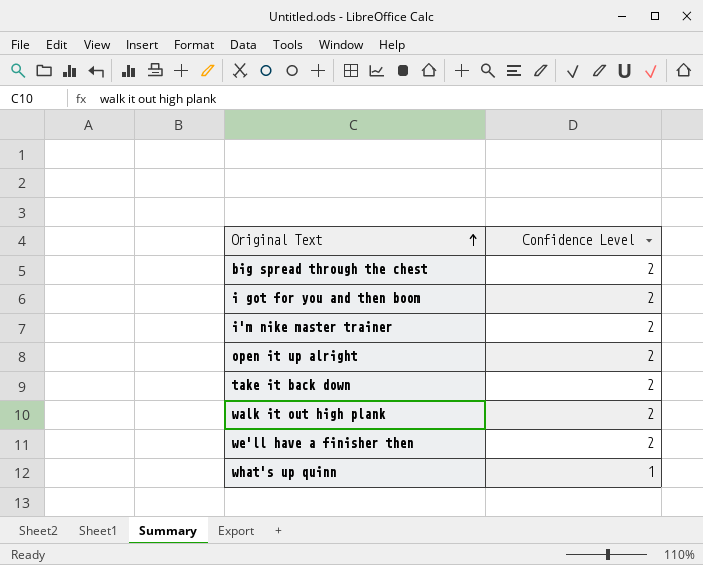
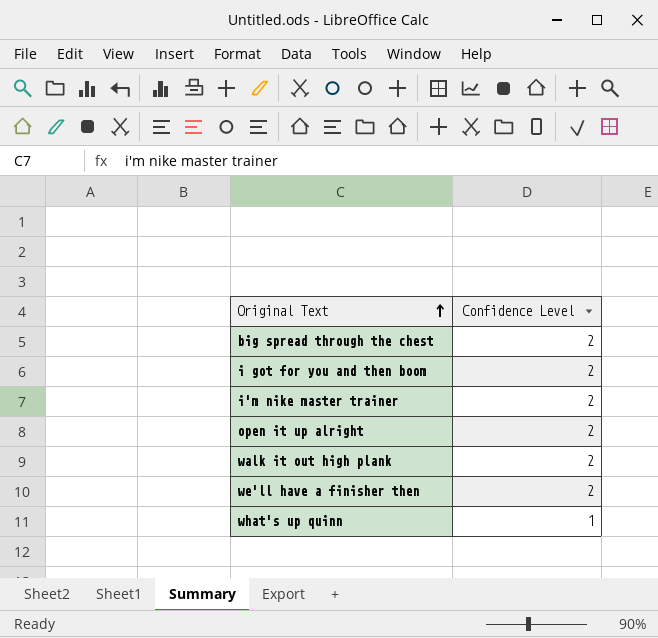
row take it back down: 2 -> none

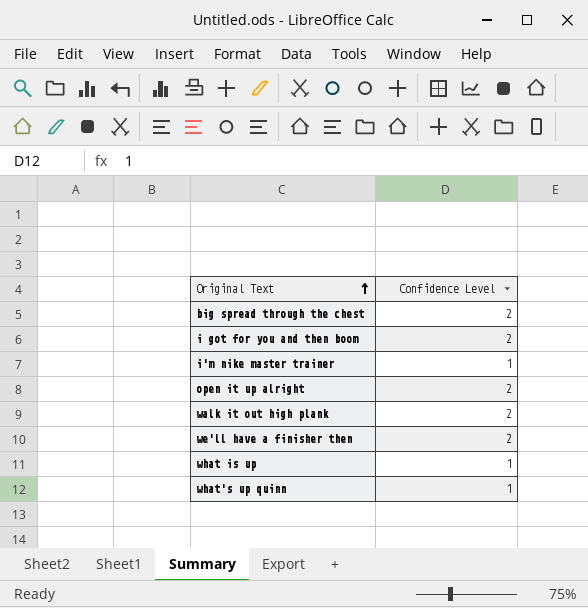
i'm nike master trainer | Confidence Level: 2 -> 1
row what is up: none -> 1

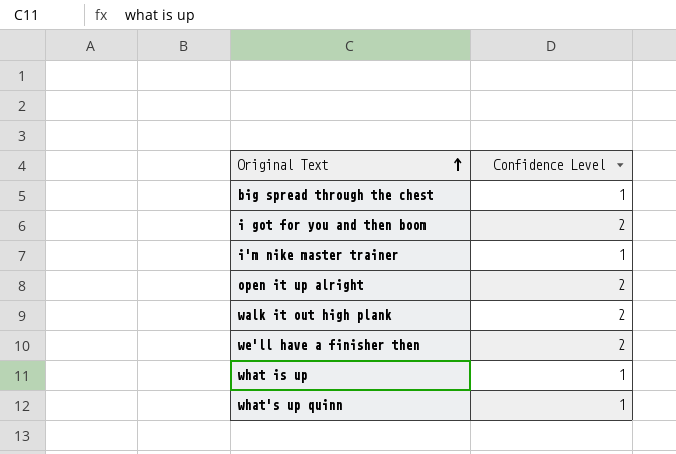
big spread through the chest | Confidence Level: 2 -> 1

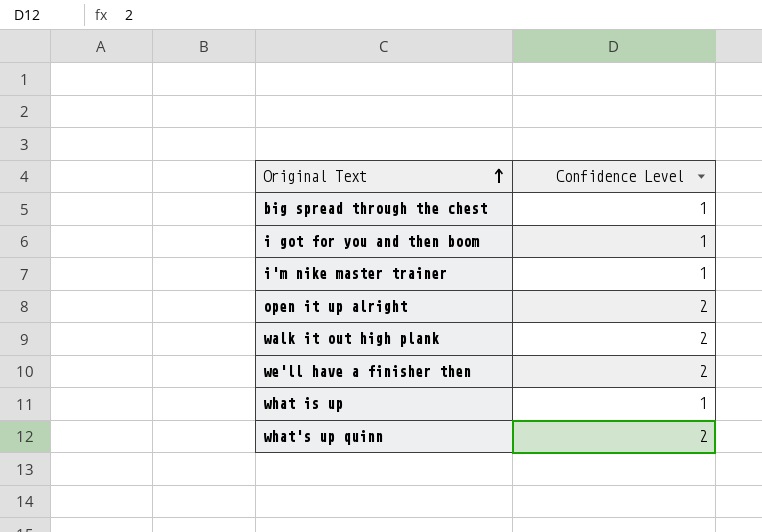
i got for you and then boom | Confidence Level: 2 -> 1
what's up quinn | Confidence Level: 1 -> 2

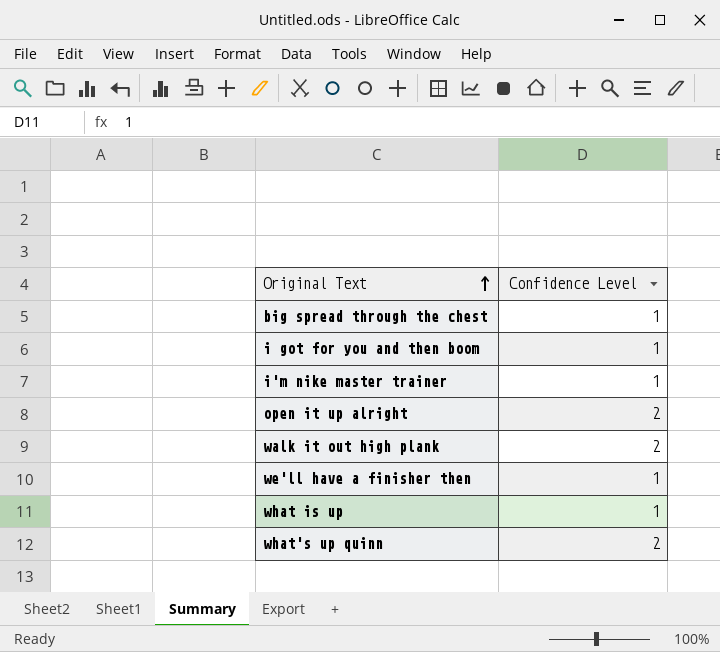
we'll have a finisher then | Confidence Level: 2 -> 1

